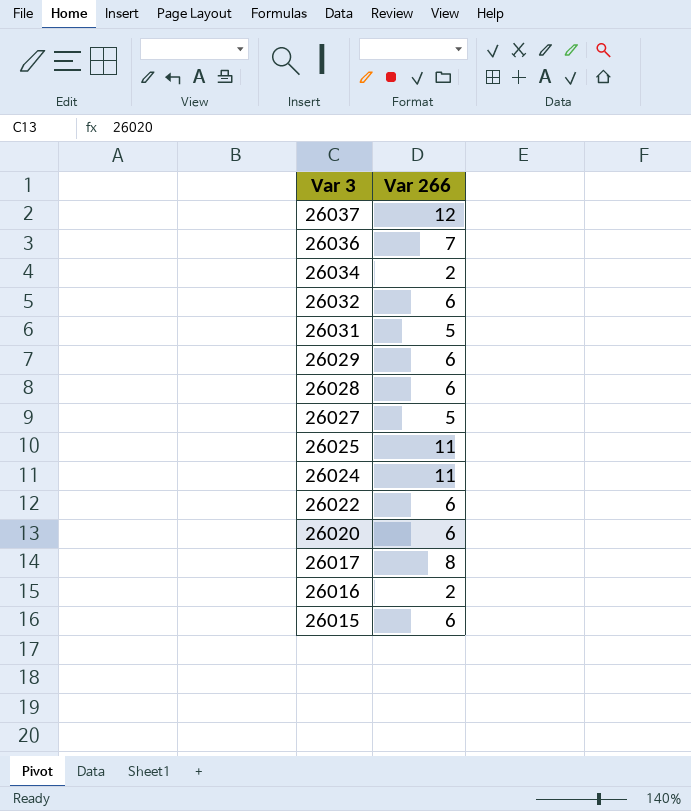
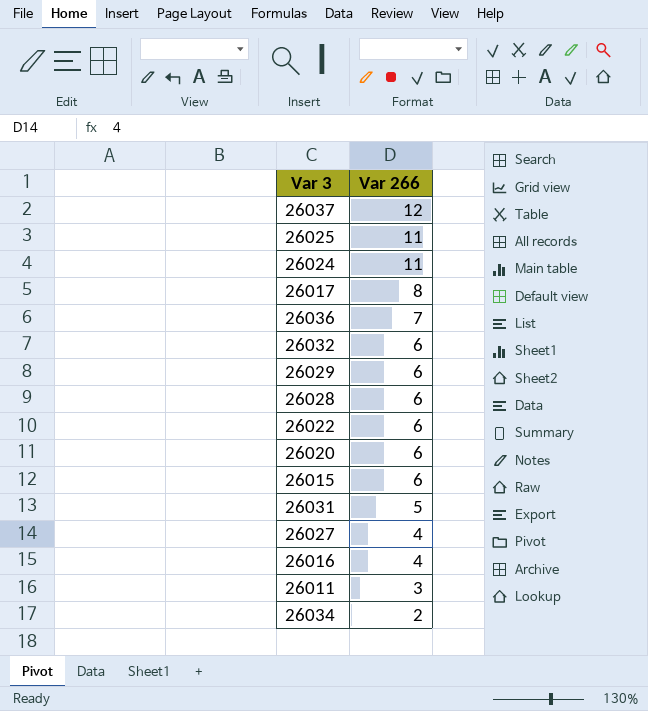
row order: Var 3 descending -> Var 266 descending
26027 | Var 266: 5 -> 4
26016 | Var 266: 2 -> 4
row 26011: none -> 3

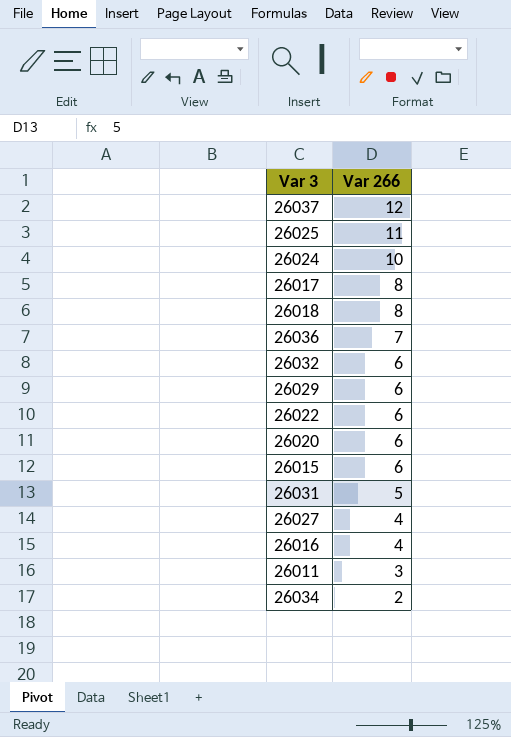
row 26028: 6 -> none
26024 | Var 266: 11 -> 10
row 26018: none -> 8

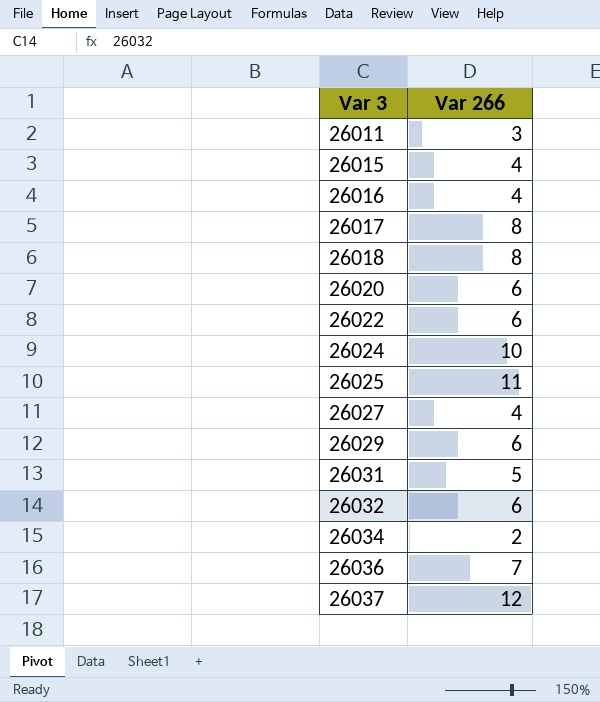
row order: Var 266 descending -> Var 3 ascending
26015 | Var 266: 6 -> 4

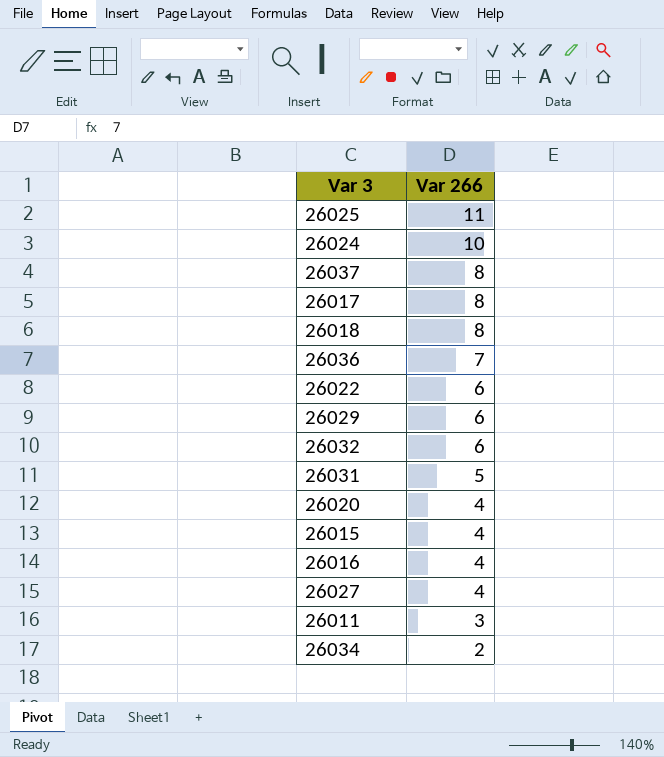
row order: Var 3 ascending -> Var 266 descending
26037 | Var 266: 12 -> 8
26020 | Var 266: 6 -> 4

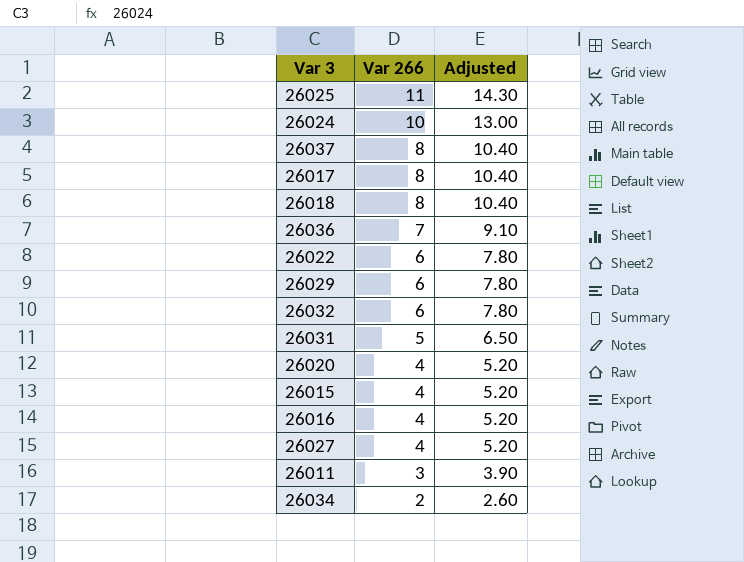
column Adjusted | formula: none -> [Var 266] * 1.3

